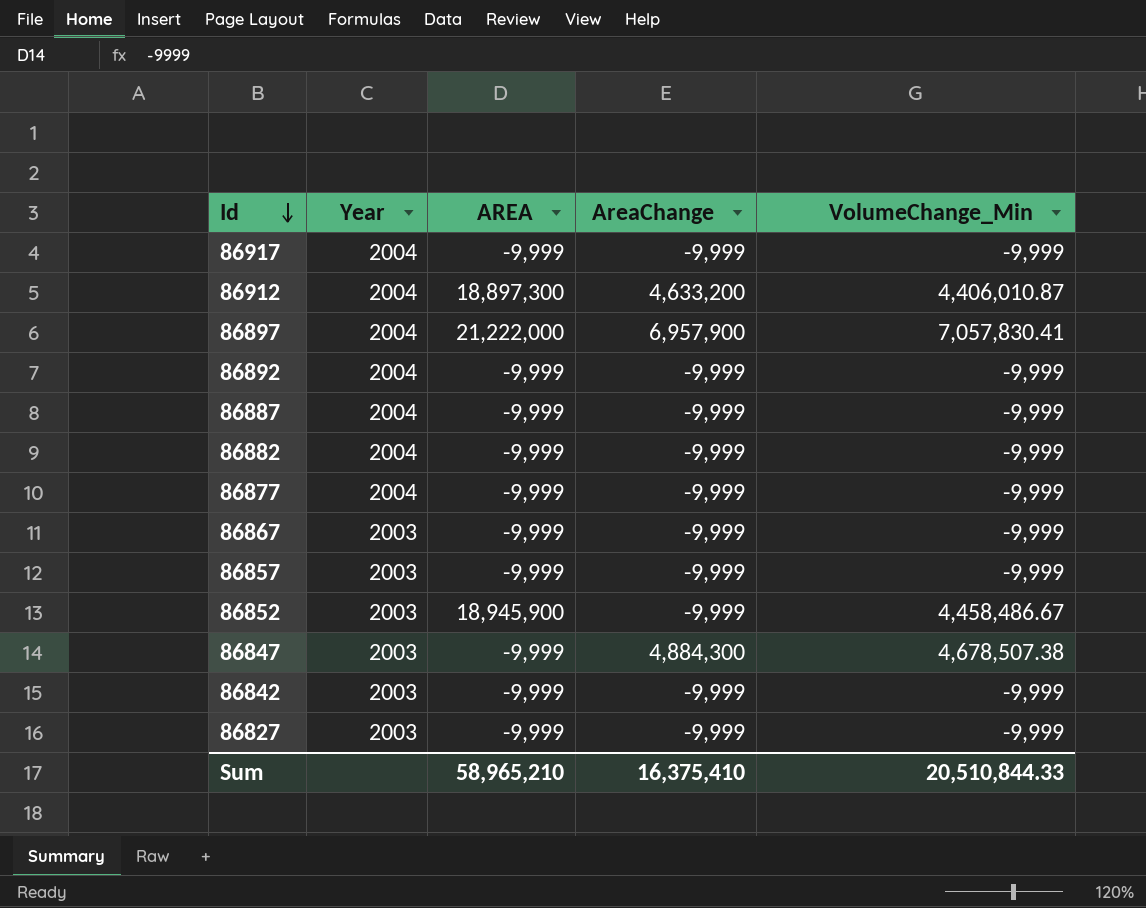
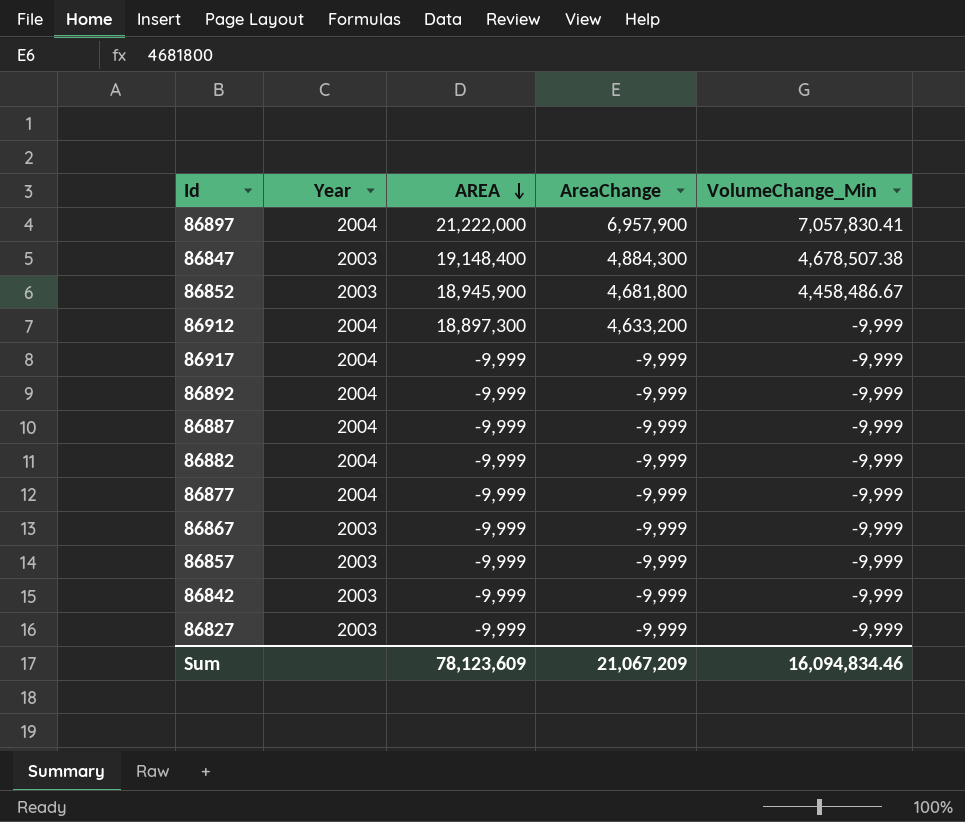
row order: Id descending -> AREA descending
86847 | AREA: -9,999 -> 19,148,400
86852 | AreaChange: -9,999 -> 4,681,800
86912 | VolumeChange_Min: 4,406,010.87 -> -9,999
Sum | AREA: 58,965,210 -> 78,123,609
Sum | AreaChange: 16,375,410 -> 21,067,209
Sum | VolumeChange_Min: 20,510,844.33 -> 16,094,834.46

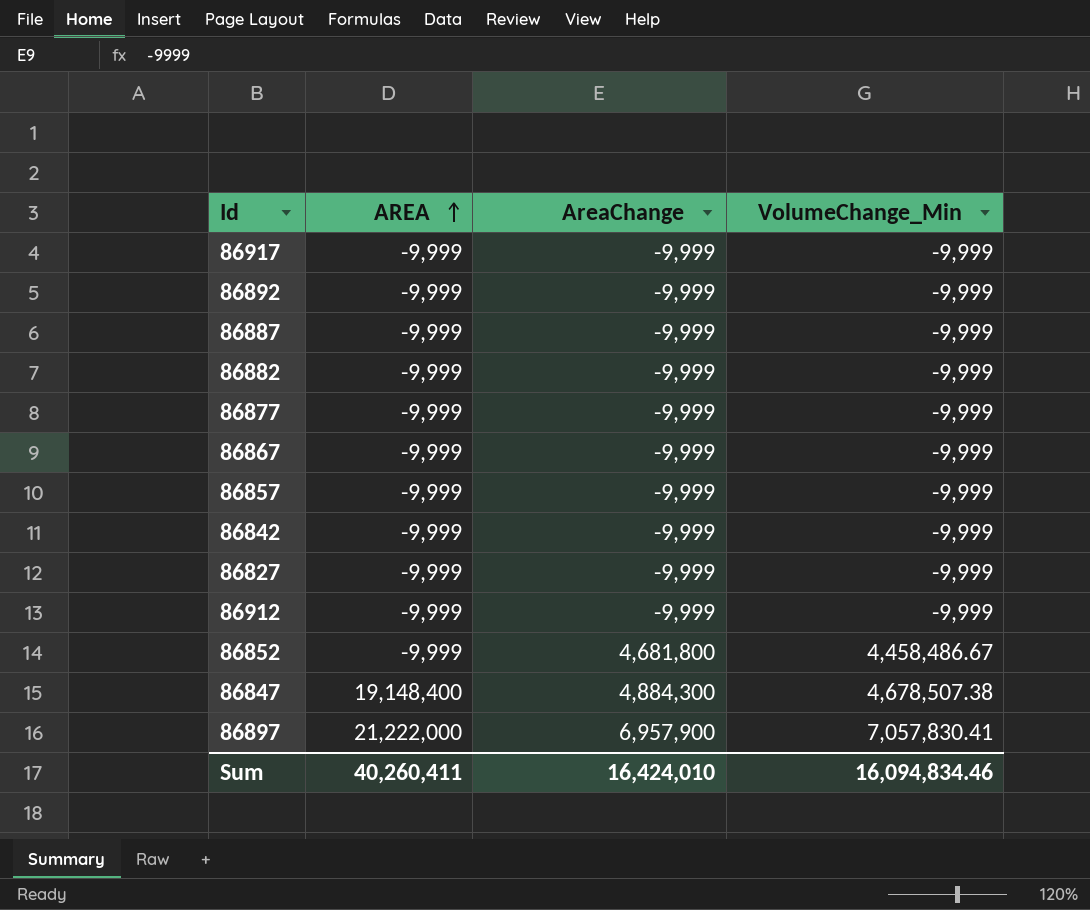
row order: AREA descending -> AREA ascending
column Year | position: 2 -> none
86912 | AREA: 18,897,300 -> -9,999
86912 | AreaChange: 4,633,200 -> -9,999
86852 | AREA: 18,945,900 -> -9,999
Sum | AREA: 78,123,609 -> 40,260,411
Sum | AreaChange: 21,067,209 -> 16,424,010

